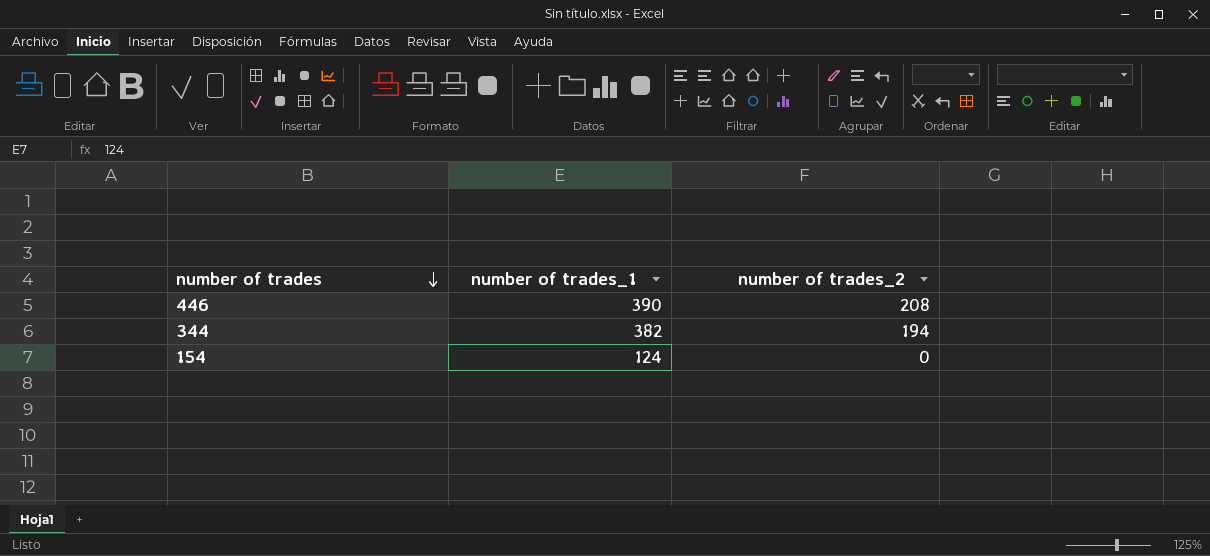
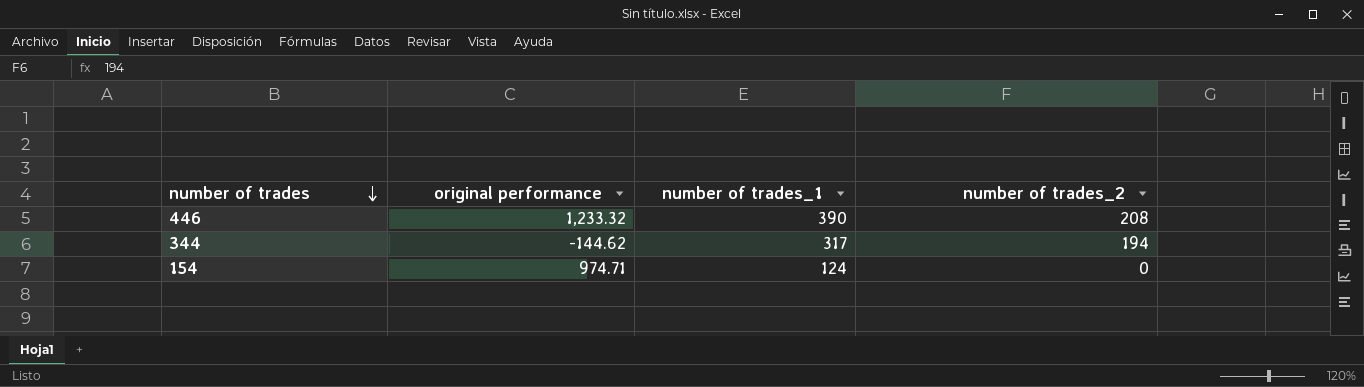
column original performance | position: none -> 2
344 | number of trades_1: 382 -> 317

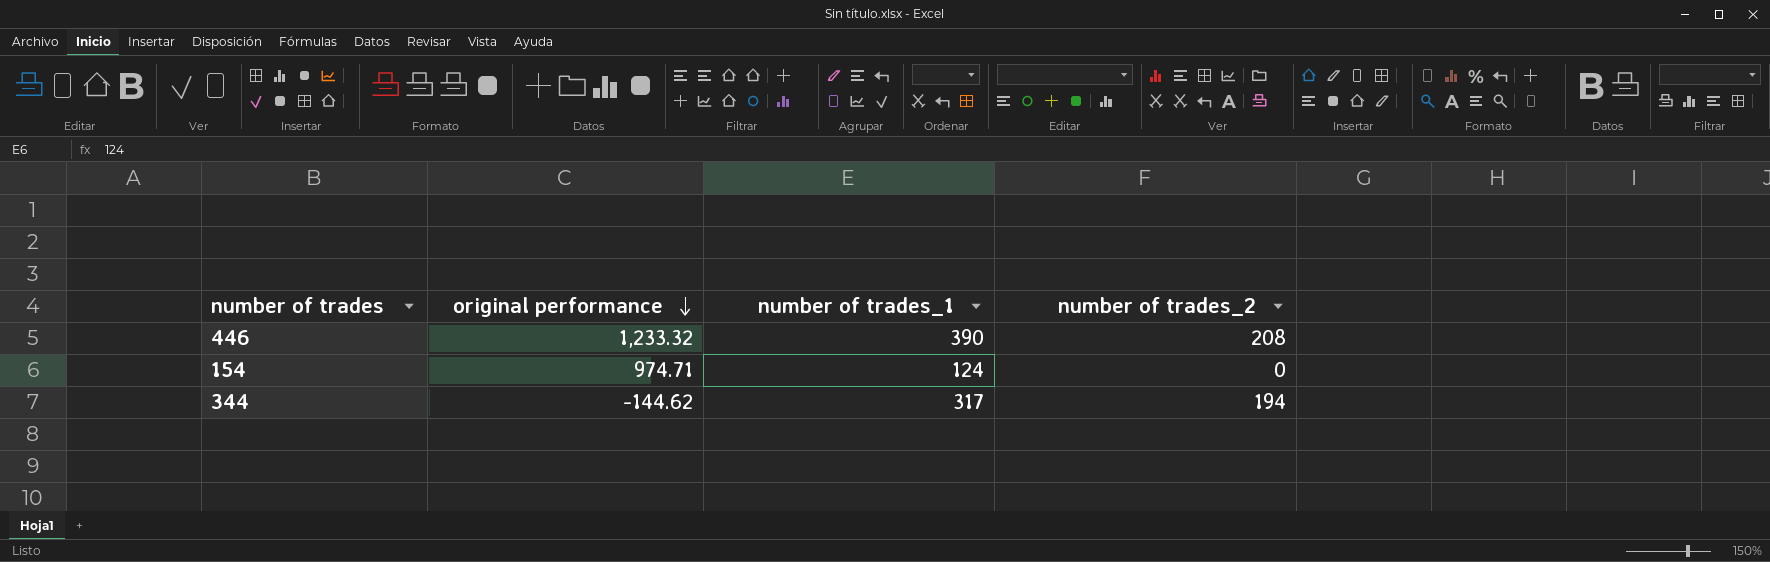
row order: number of trades descending -> original performance descending

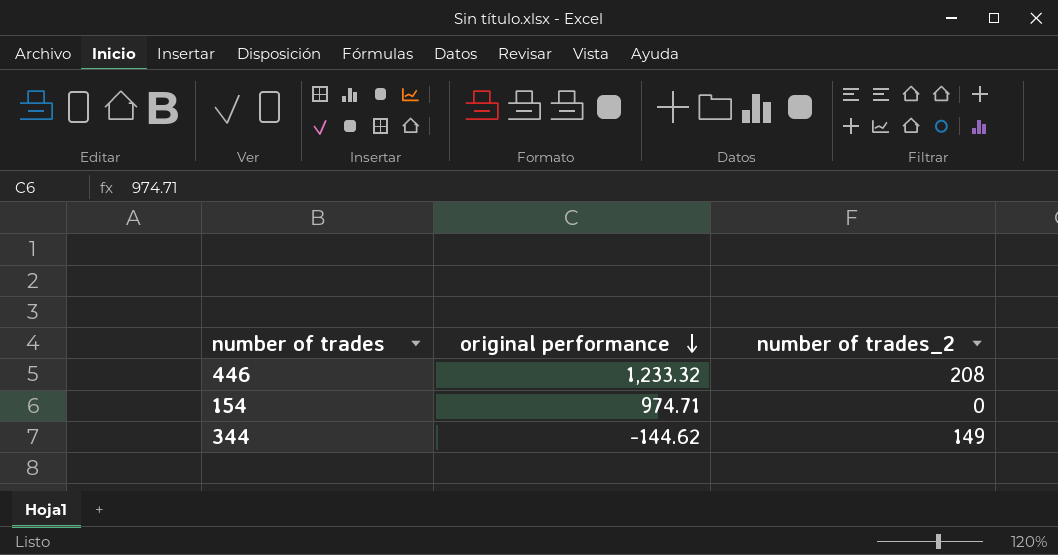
column number of trades_1 | position: 3 -> none
344 | number of trades_2: 194 -> 149

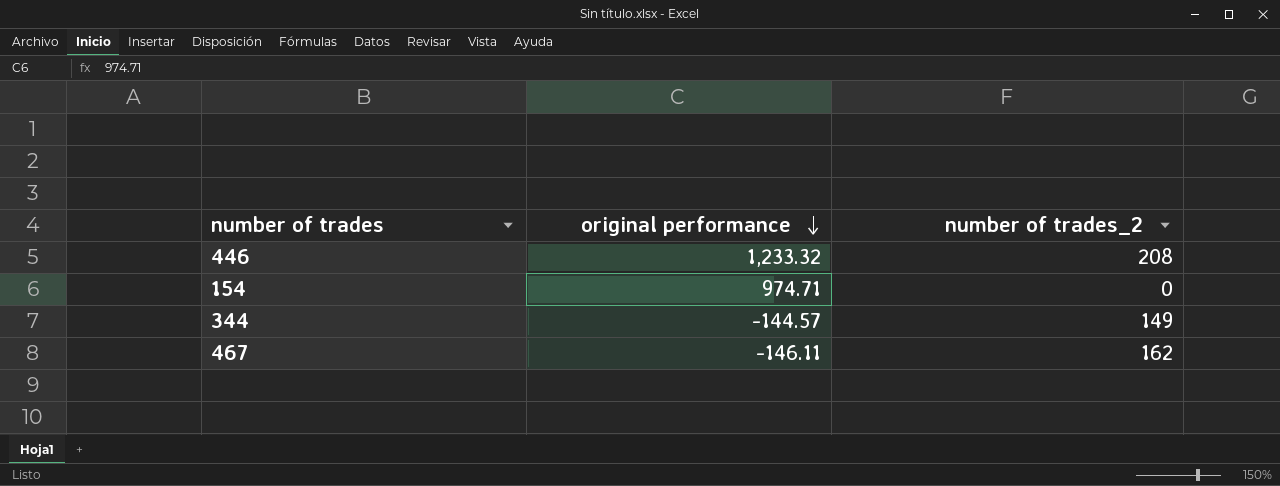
344 | original performance: -144.62 -> -144.57
row 467: none -> -146.11 | 162

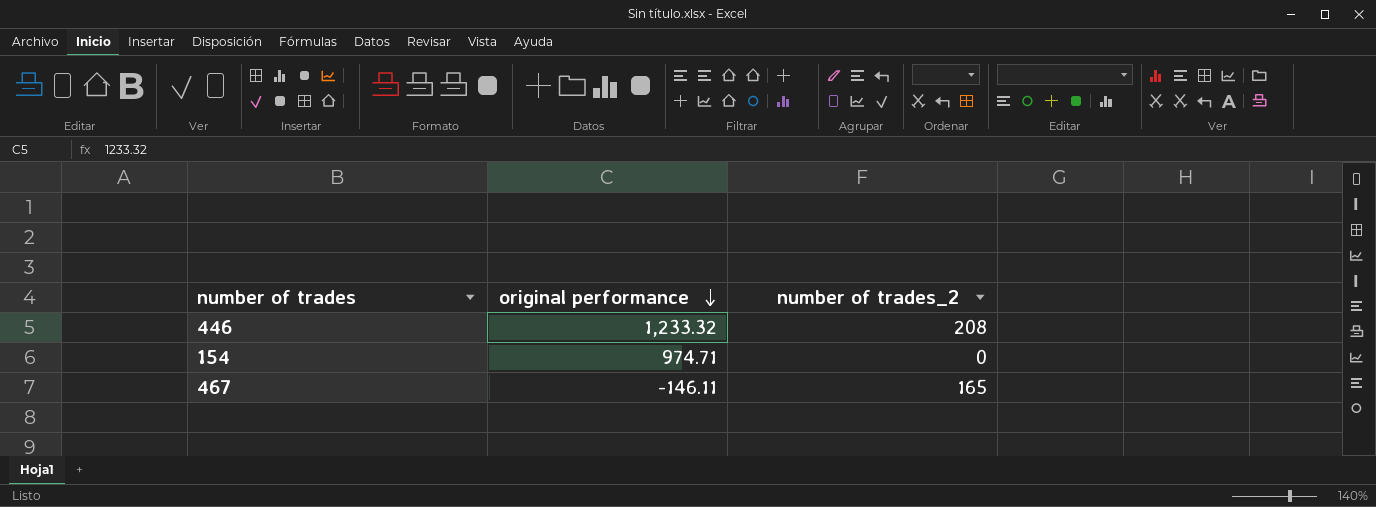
row 344: -144.57 | 149 -> none
467 | number of trades_2: 162 -> 165

